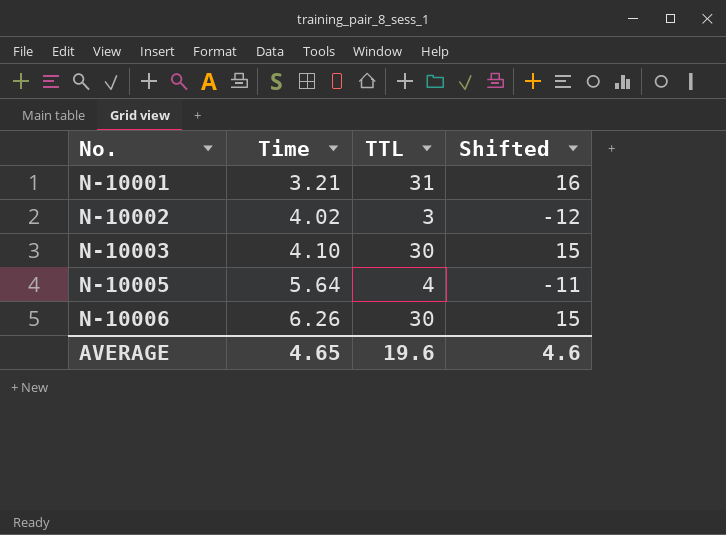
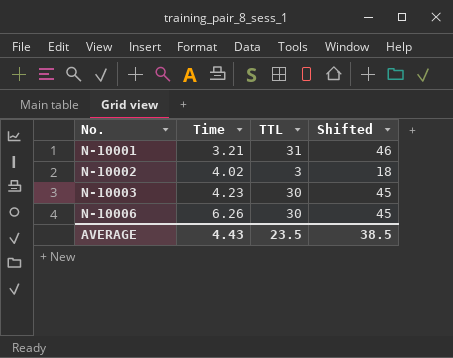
column Shifted | formula: [TTL] - 15 -> [TTL] + 15
row N-10005: 5.64 | 4 | -11 -> none
N-10003 | Time: 4.10 -> 4.23
AVERAGE | Time: 4.65 -> 4.43
AVERAGE | TTL: 19.6 -> 23.5
AVERAGE | Shifted: 4.6 -> 38.5

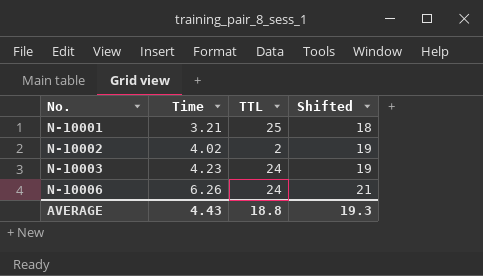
column Shifted | formula: [TTL] + 15 -> [Time] + 15
N-10001 | TTL: 31 -> 25
N-10002 | TTL: 3 -> 2
N-10003 | TTL: 30 -> 24
N-10006 | TTL: 30 -> 24
AVERAGE | TTL: 23.5 -> 18.8
AVERAGE | Shifted: 38.5 -> 19.3

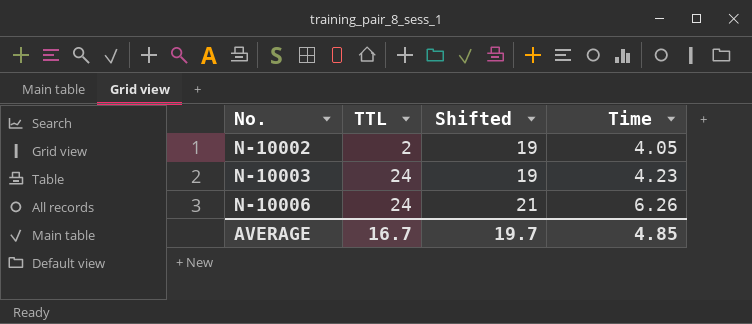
column Time | position: 2 -> 4
row N-10001: 3.21 | 25 | 18 -> none
N-10002 | Time: 4.02 -> 4.05
AVERAGE | TTL: 18.8 -> 16.7
AVERAGE | Shifted: 19.3 -> 19.7
AVERAGE | Time: 4.43 -> 4.85

